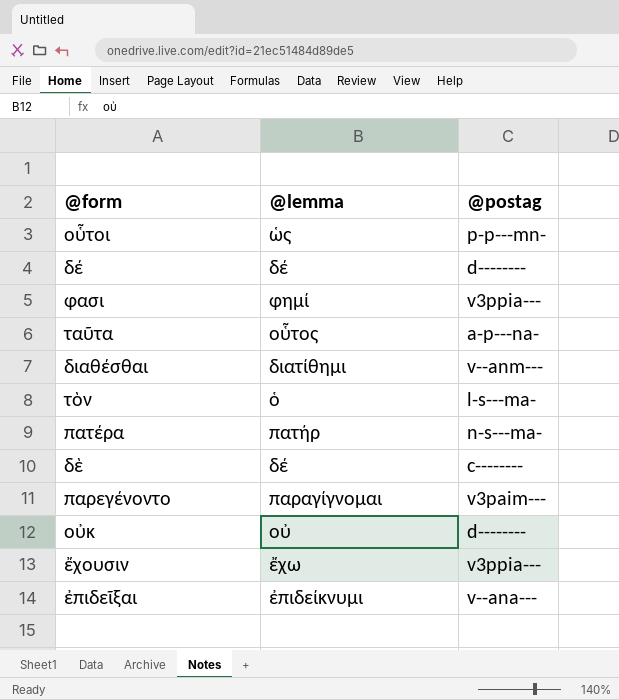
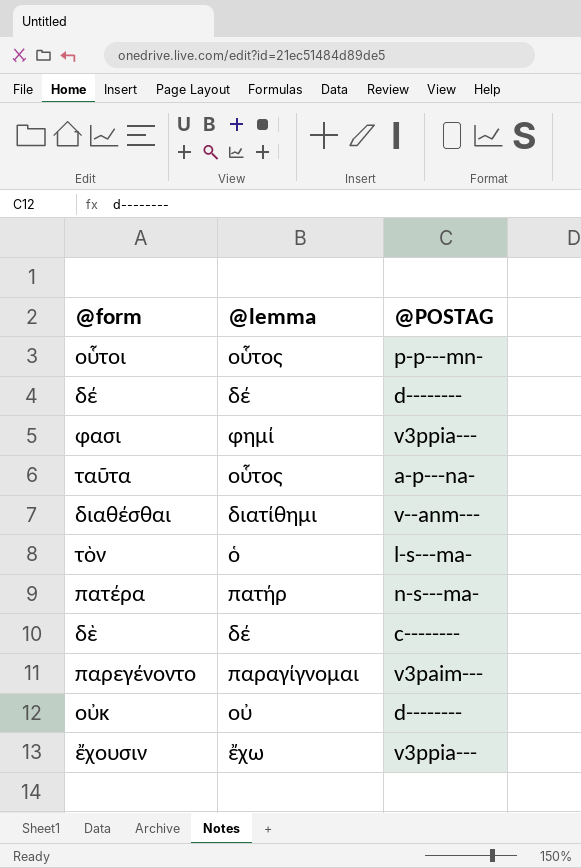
column name: @postag -> @POSTAG
row ἐπιδεῖξαι: ἐπιδείκνυμι | v--ana--- -> none
οὗτοι | @lemma: ὡς -> οὗτος

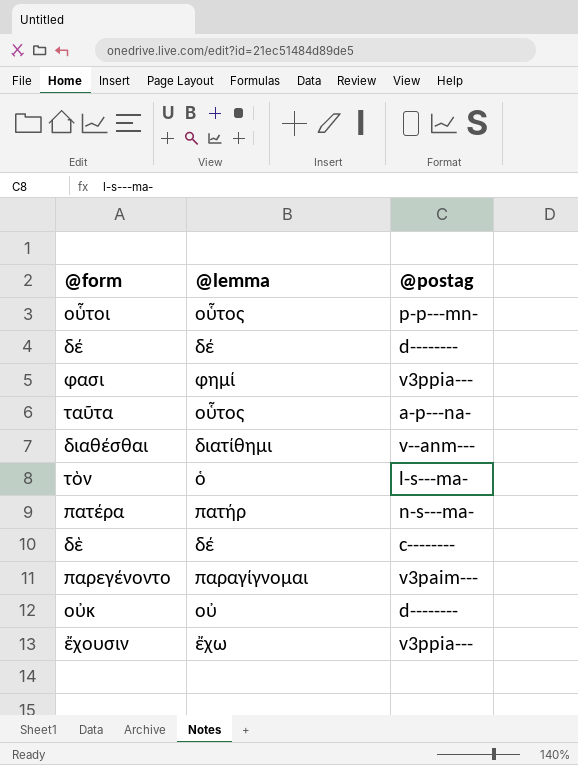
column name: @POSTAG -> @postag

